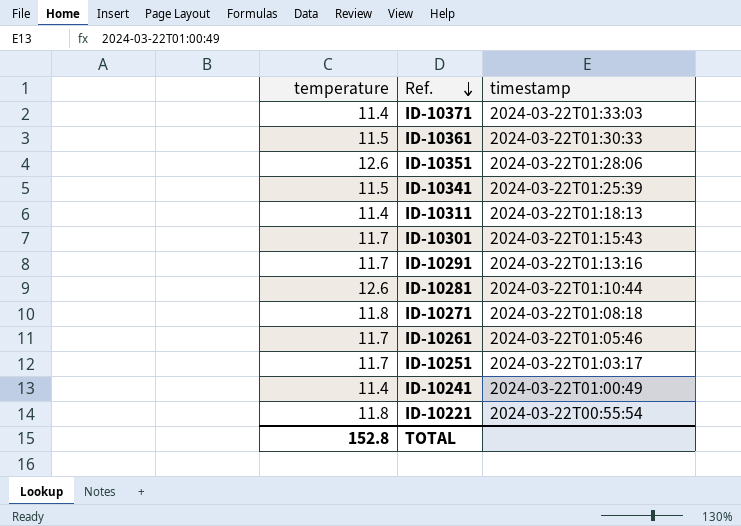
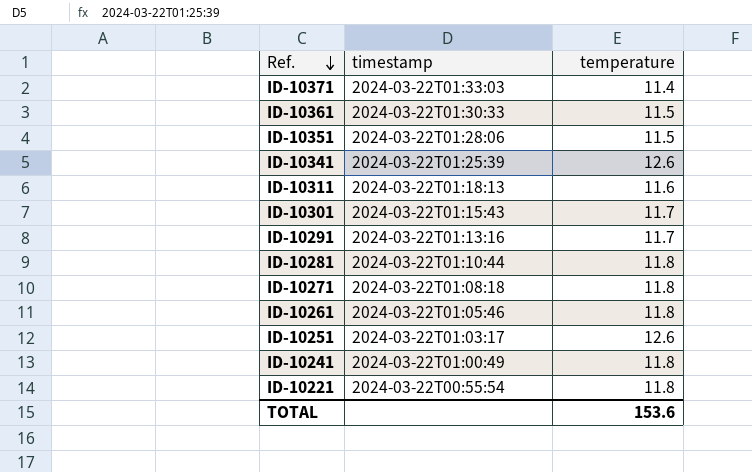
column temperature | position: 1 -> 3
ID-10351 | temperature: 12.6 -> 11.5
ID-10341 | temperature: 11.5 -> 12.6
ID-10311 | temperature: 11.4 -> 11.6
ID-10281 | temperature: 12.6 -> 11.8
ID-10261 | temperature: 11.7 -> 11.8
ID-10251 | temperature: 11.7 -> 12.6
ID-10241 | temperature: 11.4 -> 11.8
TOTAL | temperature: 152.8 -> 153.6

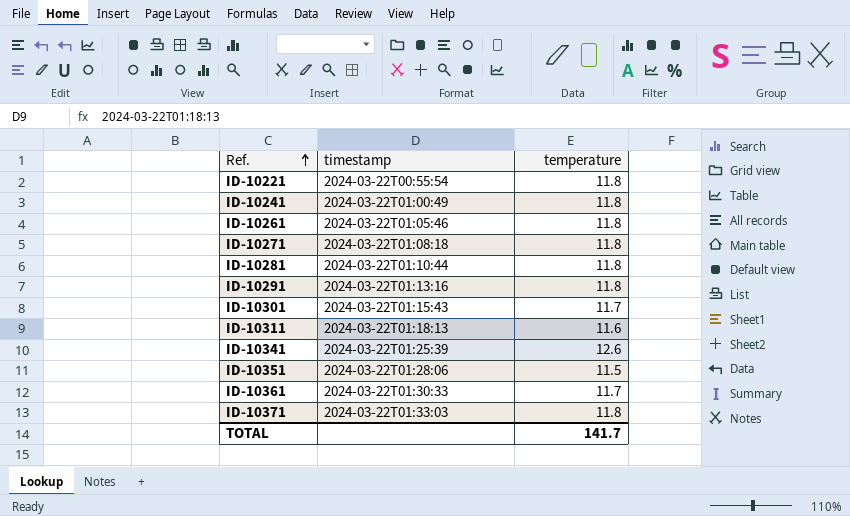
row order: Ref. descending -> Ref. ascending
row ID-10251: 2024-03-22T01:03:17 | 12.6 -> none
ID-10291 | temperature: 11.7 -> 11.8
ID-10361 | temperature: 11.5 -> 11.7
ID-10371 | temperature: 11.4 -> 11.8
TOTAL | temperature: 153.6 -> 141.7

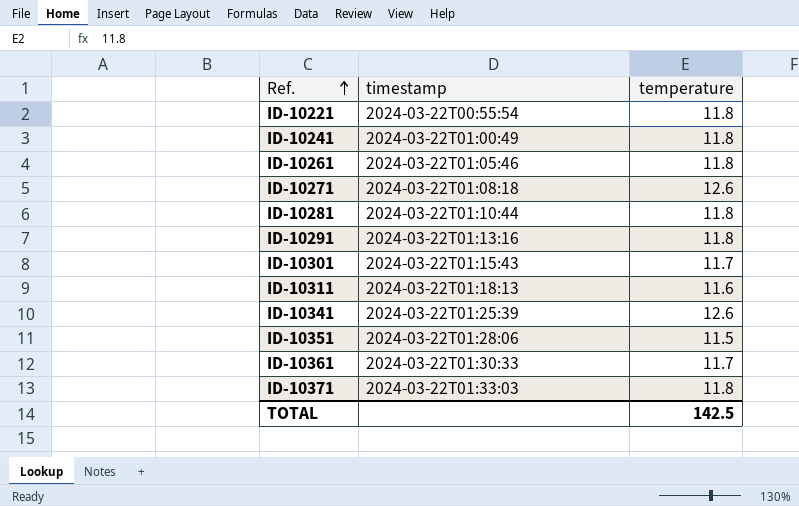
ID-10271 | temperature: 11.8 -> 12.6
TOTAL | temperature: 141.7 -> 142.5

